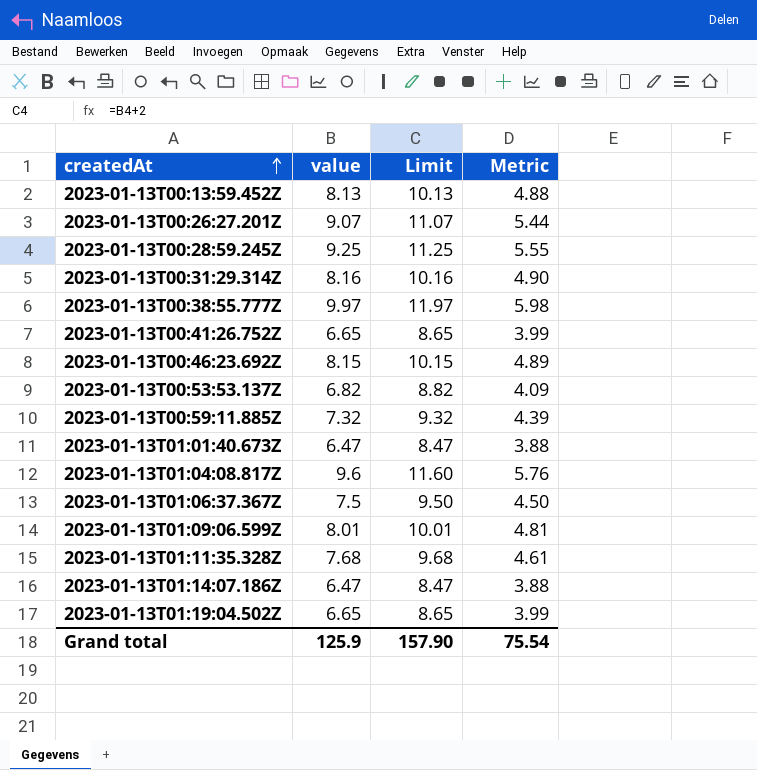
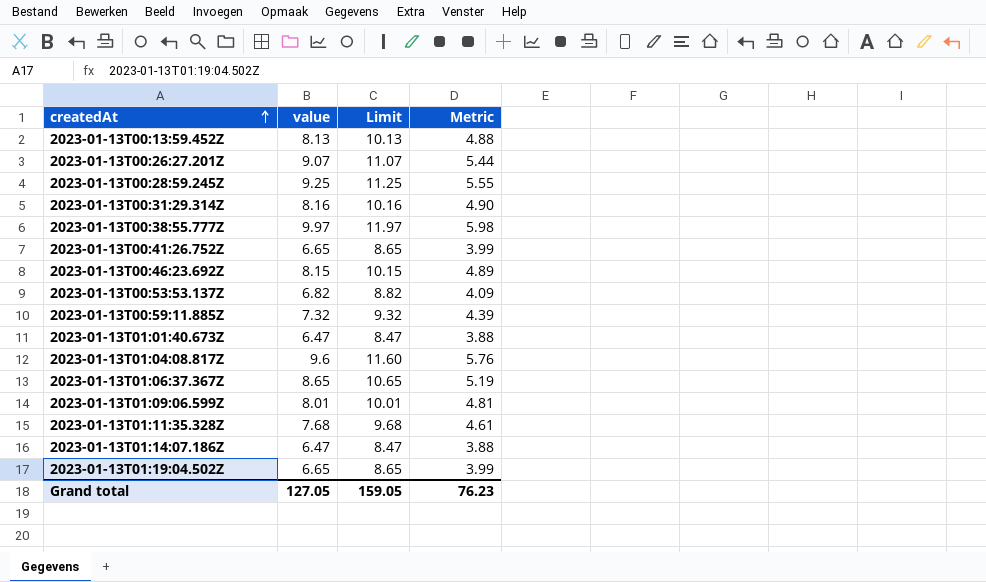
2023-01-13T01:06:37.367Z | value: 7.5 -> 8.65
2023-01-13T01:06:37.367Z | Limit: 9.50 -> 10.65
2023-01-13T01:06:37.367Z | Metric: 4.50 -> 5.19
Grand total | value: 125.9 -> 127.05
Grand total | Limit: 157.90 -> 159.05
Grand total | Metric: 75.54 -> 76.23

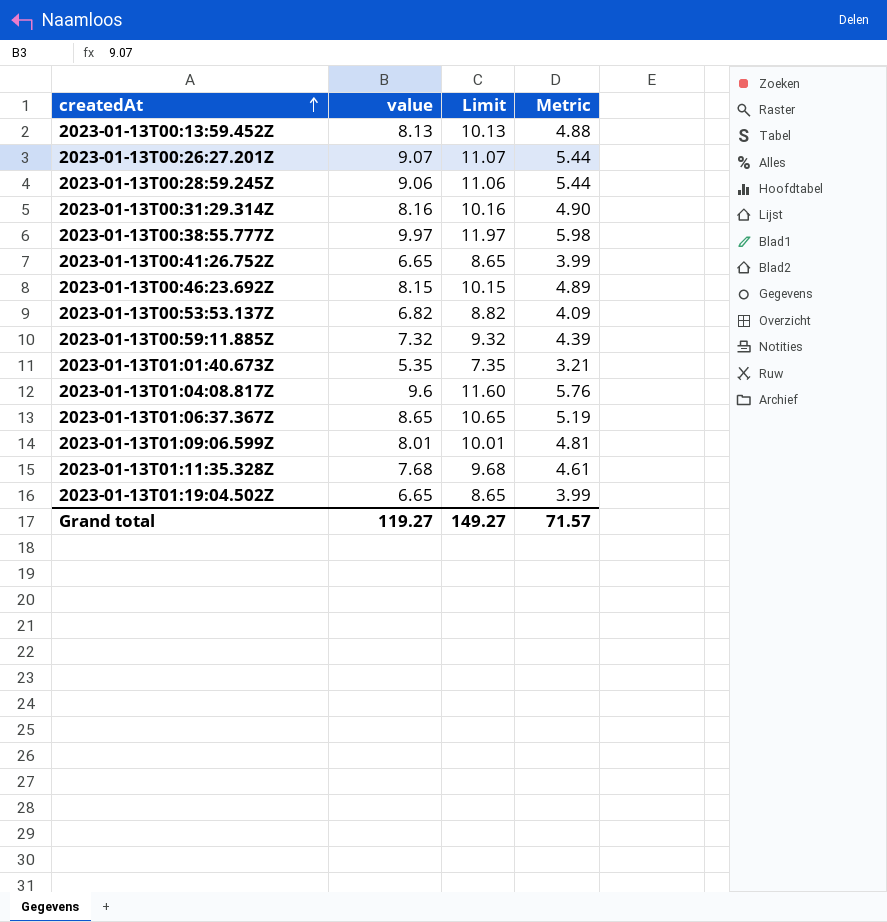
row 2023-01-13T01:14:07.186Z: 6.47 | 8.47 | 3.88 -> none
2023-01-13T00:28:59.245Z | value: 9.25 -> 9.06
2023-01-13T00:28:59.245Z | Limit: 11.25 -> 11.06
2023-01-13T00:28:59.245Z | Metric: 5.55 -> 5.44
2023-01-13T01:01:40.673Z | value: 6.47 -> 5.35
2023-01-13T01:01:40.673Z | Limit: 8.47 -> 7.35
2023-01-13T01:01:40.673Z | Metric: 3.88 -> 3.21
Grand total | value: 127.05 -> 119.27
Grand total | Limit: 159.05 -> 149.27
Grand total | Metric: 76.23 -> 71.57

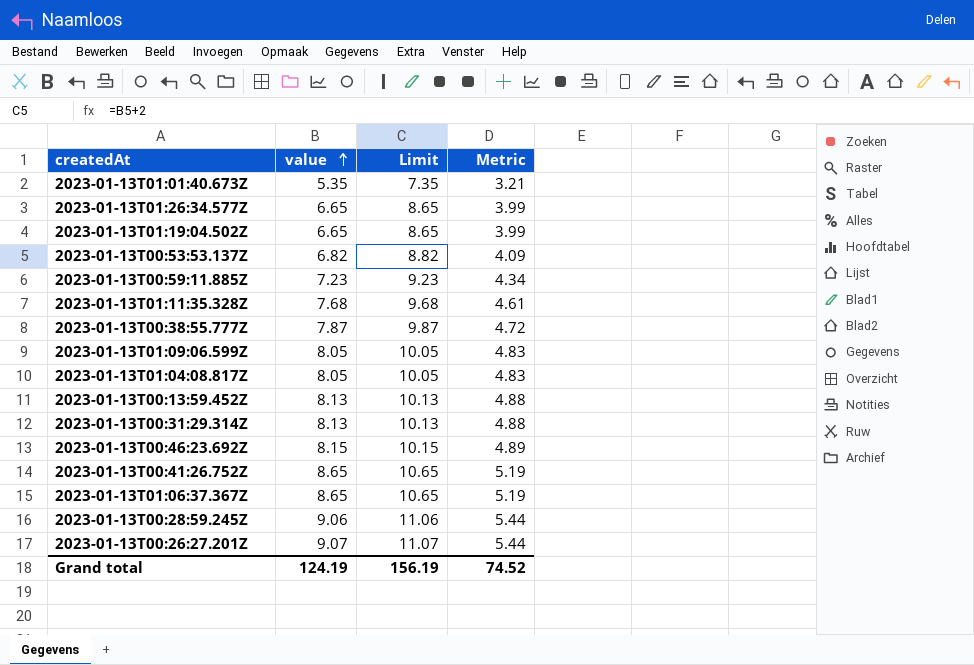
row order: createdAt ascending -> value ascending
row 2023-01-13T01:26:34.577Z: none -> 6.65 | 8.65 | 3.99
2023-01-13T00:59:11.885Z | value: 7.32 -> 7.23
2023-01-13T00:59:11.885Z | Limit: 9.32 -> 9.23
2023-01-13T00:59:11.885Z | Metric: 4.39 -> 4.34
2023-01-13T00:38:55.777Z | value: 9.97 -> 7.87
2023-01-13T00:38:55.777Z | Limit: 11.97 -> 9.87
2023-01-13T00:38:55.777Z | Metric: 5.98 -> 4.72
2023-01-13T01:09:06.599Z | value: 8.01 -> 8.05
2023-01-13T01:09:06.599Z | Limit: 10.01 -> 10.05
2023-01-13T01:09:06.599Z | Metric: 4.81 -> 4.83
2023-01-13T01:04:08.817Z | value: 9.6 -> 8.05
2023-01-13T01:04:08.817Z | Limit: 11.60 -> 10.05
2023-01-13T01:04:08.817Z | Metric: 5.76 -> 4.83
2023-01-13T00:31:29.314Z | value: 8.16 -> 8.13
2023-01-13T00:31:29.314Z | Limit: 10.16 -> 10.13
2023-01-13T00:31:29.314Z | Metric: 4.90 -> 4.88
2023-01-13T00:41:26.752Z | value: 6.65 -> 8.65
2023-01-13T00:41:26.752Z | Limit: 8.65 -> 10.65
2023-01-13T00:41:26.752Z | Metric: 3.99 -> 5.19
Grand total | value: 119.27 -> 124.19
Grand total | Limit: 149.27 -> 156.19
Grand total | Metric: 71.57 -> 74.52

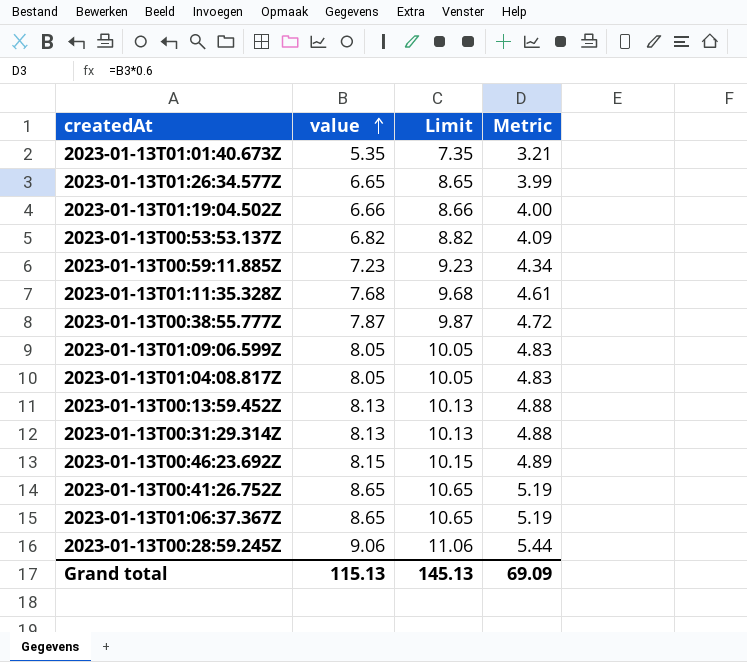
row 2023-01-13T00:26:27.201Z: 9.07 | 11.07 | 5.44 -> none
2023-01-13T01:19:04.502Z | value: 6.65 -> 6.66
2023-01-13T01:19:04.502Z | Limit: 8.65 -> 8.66
2023-01-13T01:19:04.502Z | Metric: 3.99 -> 4.00
Grand total | value: 124.19 -> 115.13
Grand total | Limit: 156.19 -> 145.13
Grand total | Metric: 74.52 -> 69.09

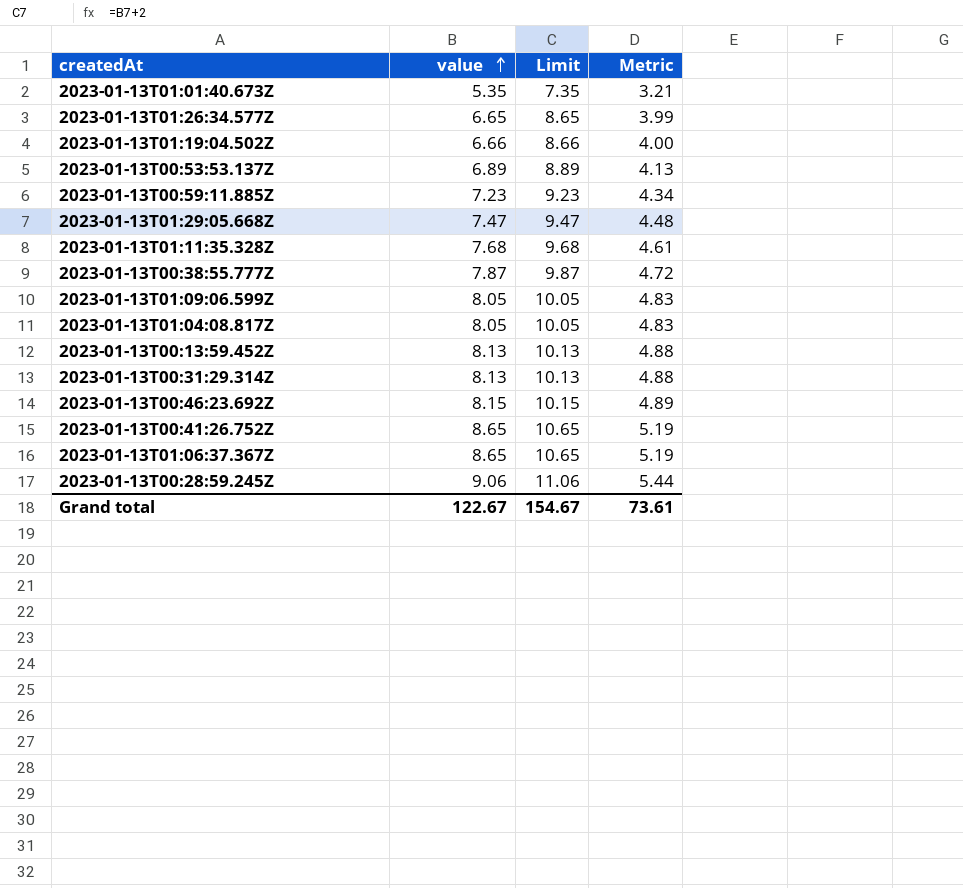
2023-01-13T00:53:53.137Z | value: 6.82 -> 6.89
2023-01-13T00:53:53.137Z | Limit: 8.82 -> 8.89
2023-01-13T00:53:53.137Z | Metric: 4.09 -> 4.13
row 2023-01-13T01:29:05.668Z: none -> 7.47 | 9.47 | 4.48
Grand total | value: 115.13 -> 122.67
Grand total | Limit: 145.13 -> 154.67
Grand total | Metric: 69.09 -> 73.61

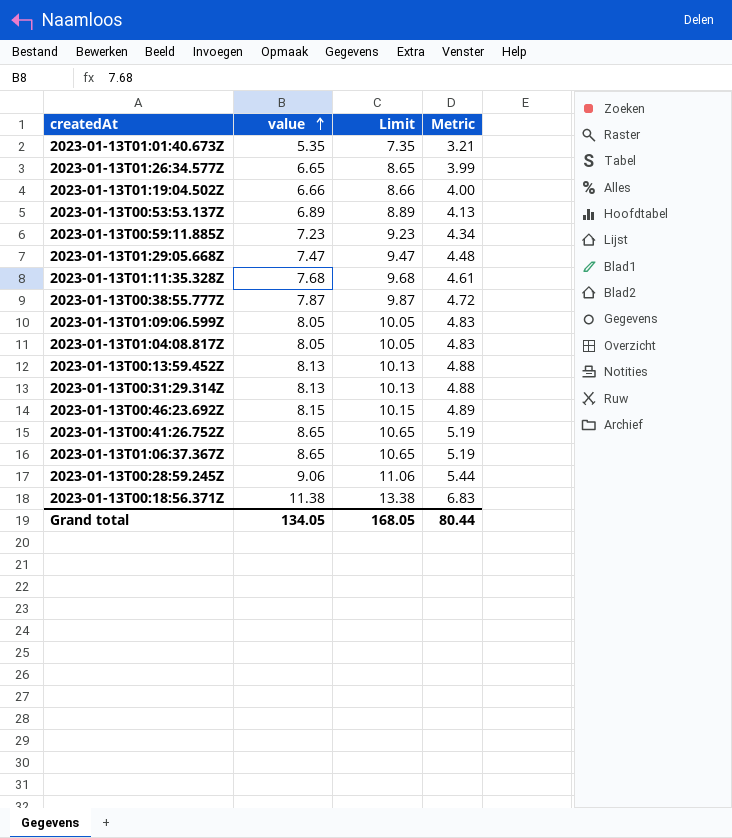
row 2023-01-13T00:18:56.371Z: none -> 11.38 | 13.38 | 6.83
Grand total | value: 122.67 -> 134.05
Grand total | Limit: 154.67 -> 168.05
Grand total | Metric: 73.61 -> 80.44

